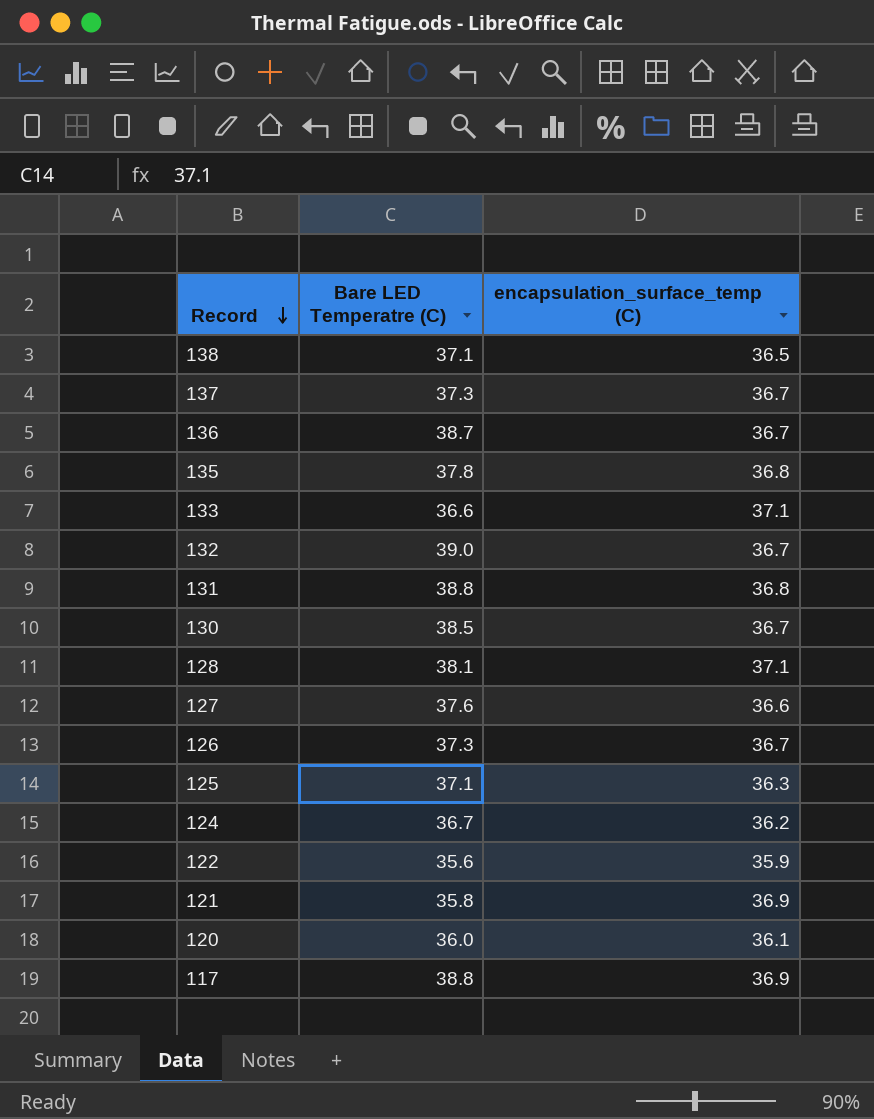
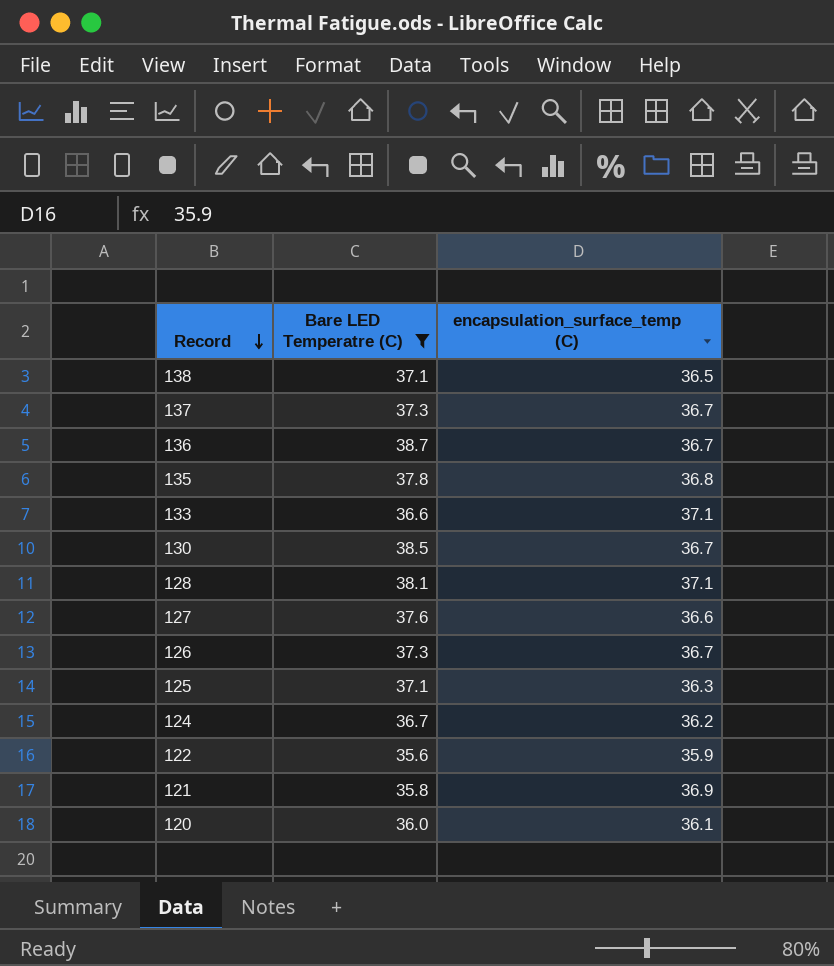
filter: none -> Bare LED Temperatre (C) <= 38.7

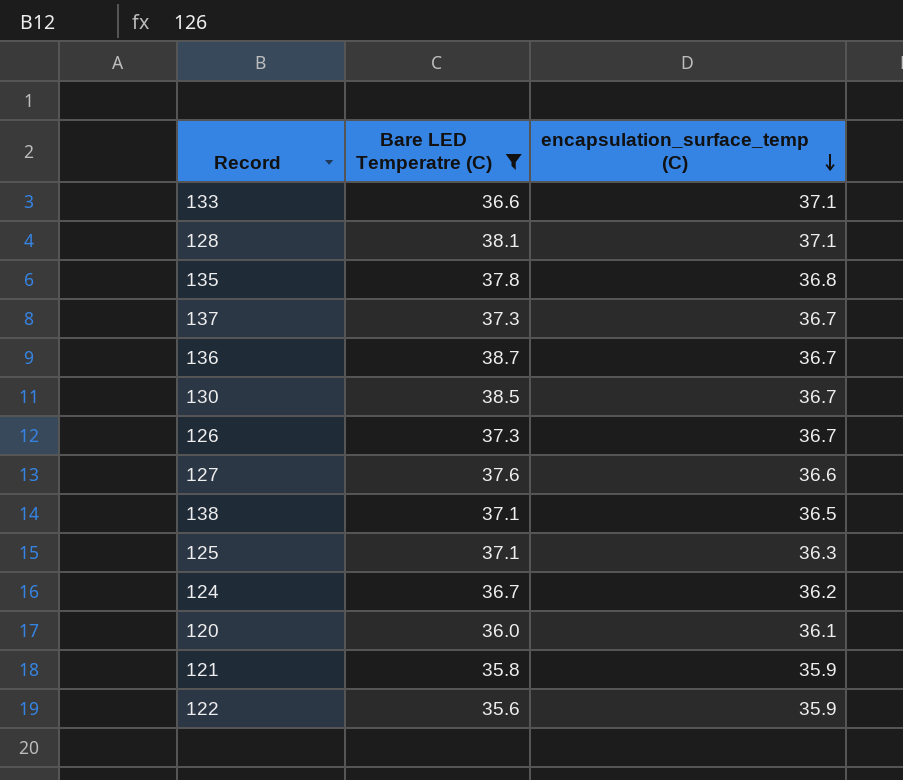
row order: Record descending -> encapsulation_surface_temp (C) descending
121 | encapsulation_surface_temp (C): 36.9 -> 35.9

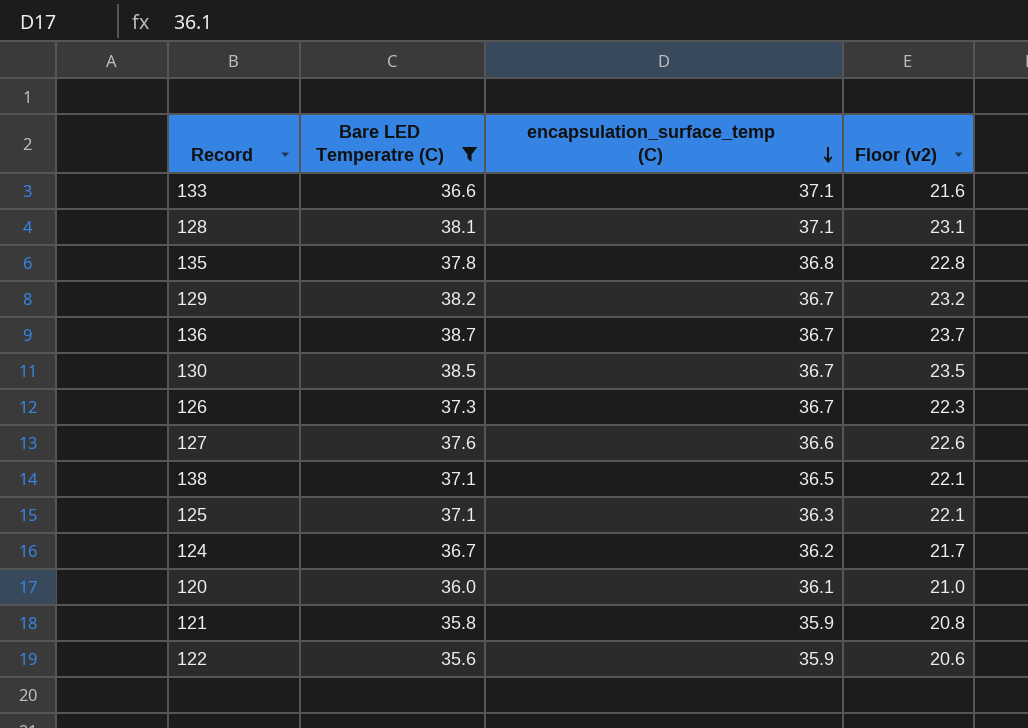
column Floor (v2) | formula: none -> [Bare LED Temperatre (C)] - 15
row 137: 37.3 | 36.7 -> none
row 129: none -> 38.2 | 36.7 | 23.2

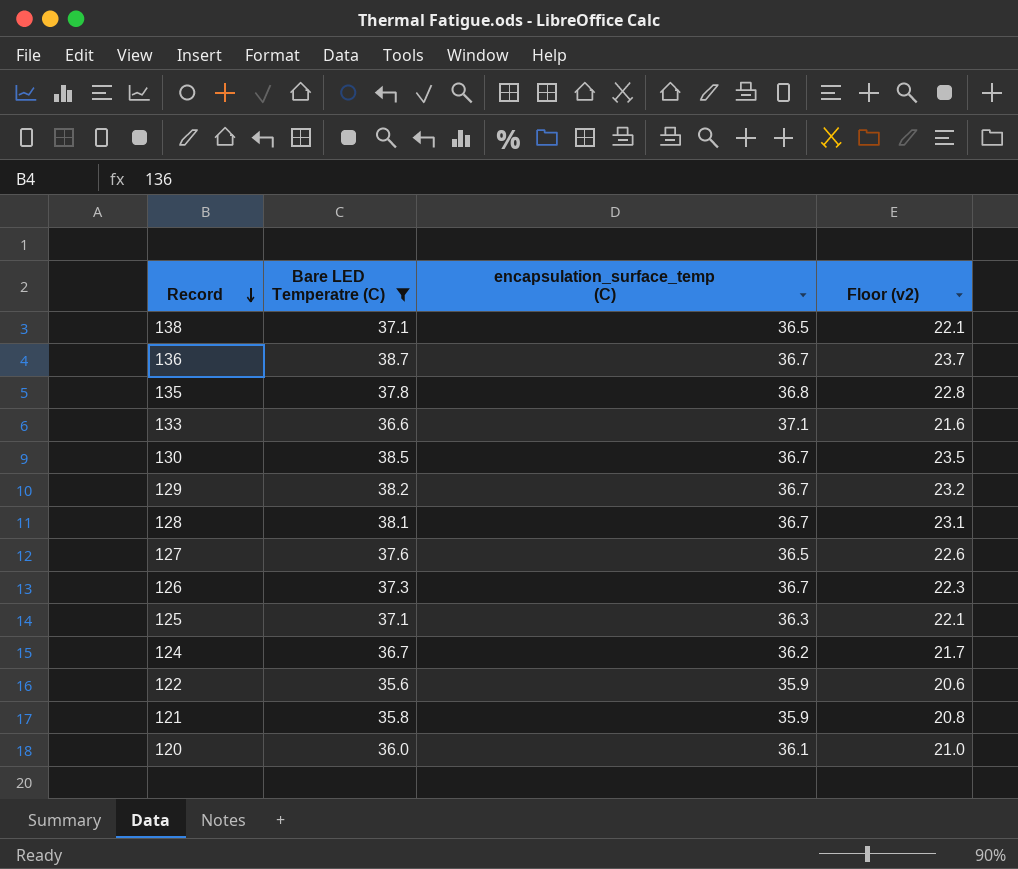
row order: encapsulation_surface_temp (C) descending -> Record descending
128 | encapsulation_surface_temp (C): 37.1 -> 36.7
127 | encapsulation_surface_temp (C): 36.6 -> 36.5

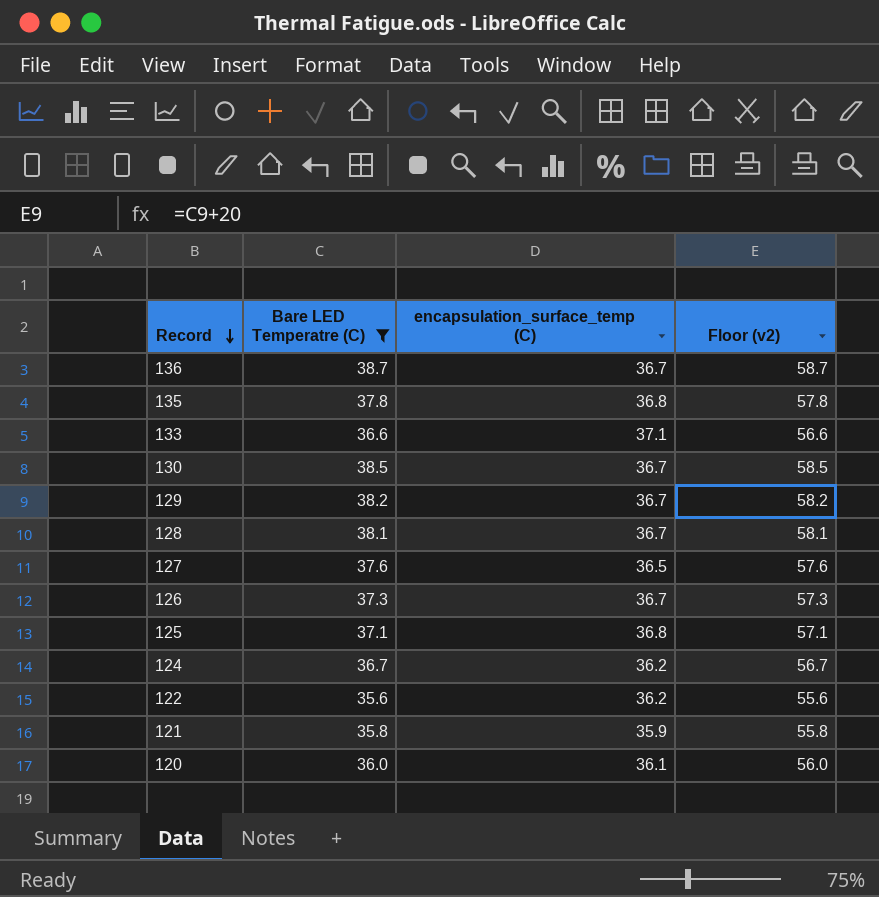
column Floor (v2) | formula: [Bare LED Temperatre (C)] - 15 -> [Bare LED Temperatre (C)] + 20
row 138: 37.1 | 36.5 | 22.1 -> none
125 | encapsulation_surface_temp (C): 36.3 -> 36.8
122 | encapsulation_surface_temp (C): 35.9 -> 36.2

